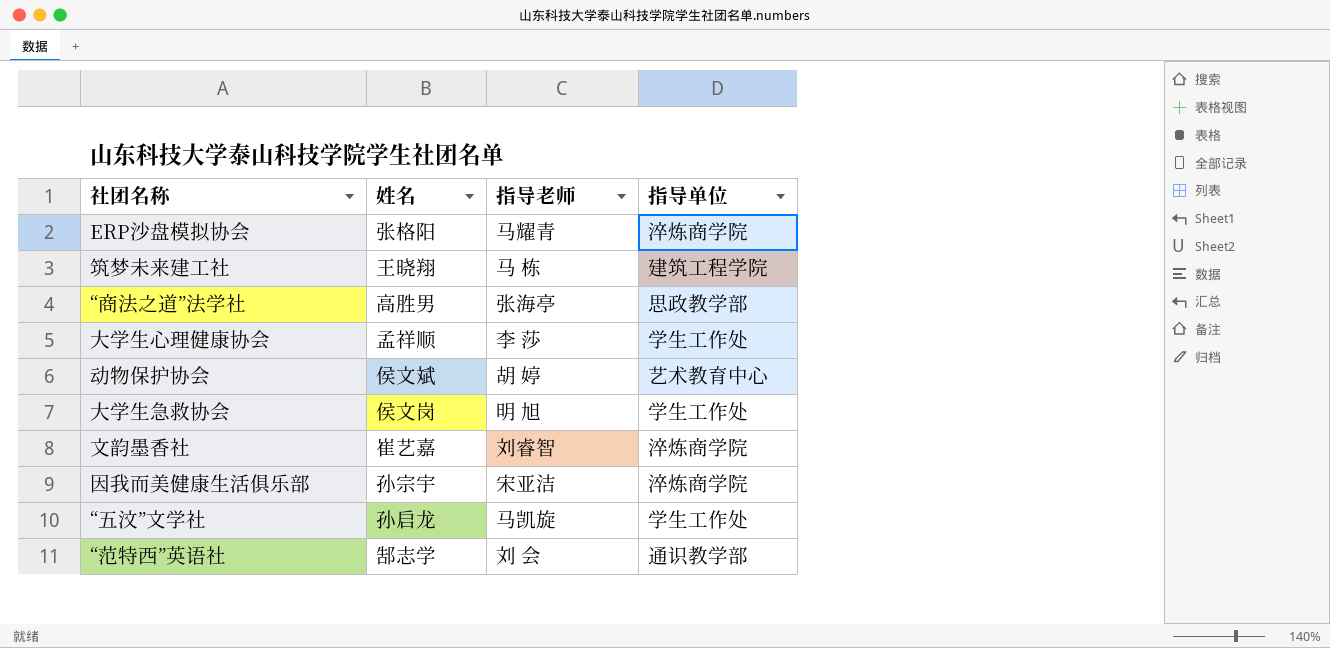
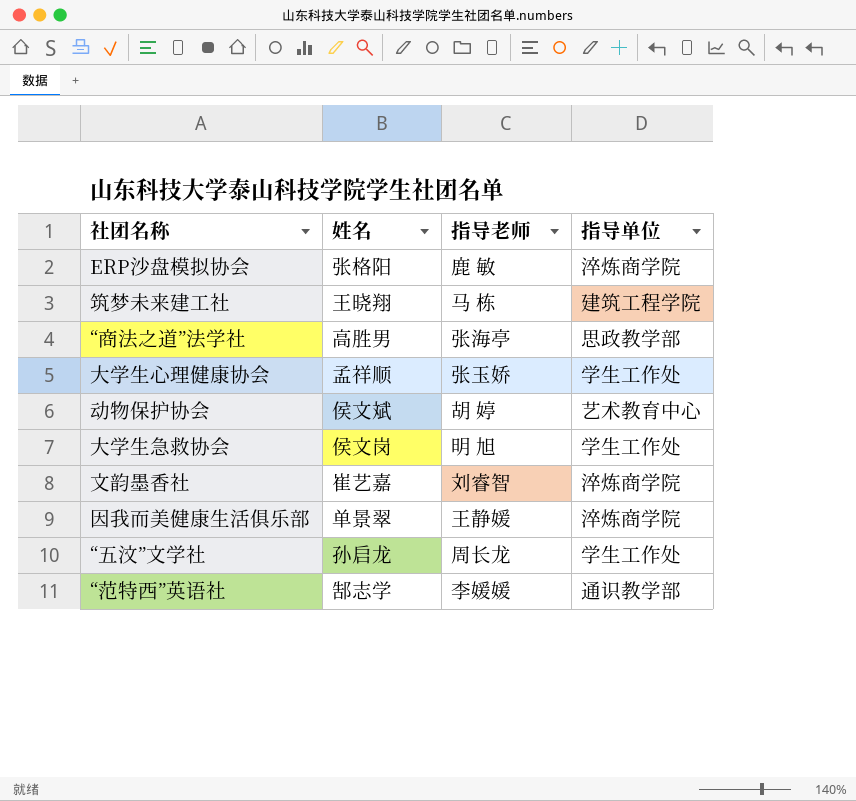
ERP沙盘模拟协会 | 指导老师: 马耀青 -> 鹿 敏
大学生心理健康协会 | 指导老师: 李 莎 -> 张玉娇
因我而美健康生活俱乐部 | 姓名: 孙宗宇 -> 单景翠
因我而美健康生活俱乐部 | 指导老师: 宋亚洁 -> 王静媛
“五汶”文学社 | 指导老师: 马凯旋 -> 周长龙
“范特西”英语社 | 指导老师: 刘 会 -> 李媛媛

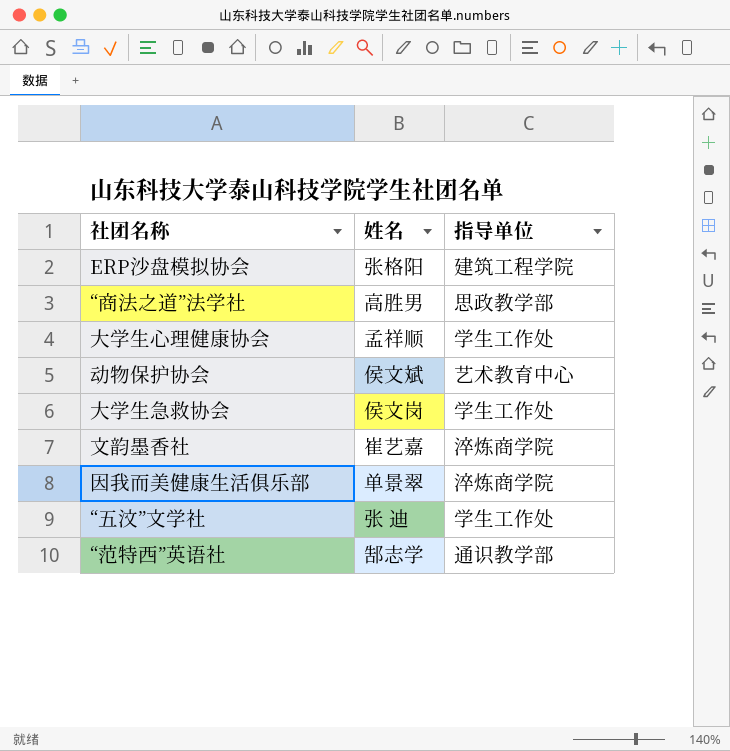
column 指导老师 | position: 3 -> none
row 筑梦未来建工社: 王晓翔 | 马 栋 | 建筑工程学院 -> none
ERP沙盘模拟协会 | 指导单位: 淬炼商学院 -> 建筑工程学院
“五汶”文学社 | 姓名: 孙启龙 -> 张 迪

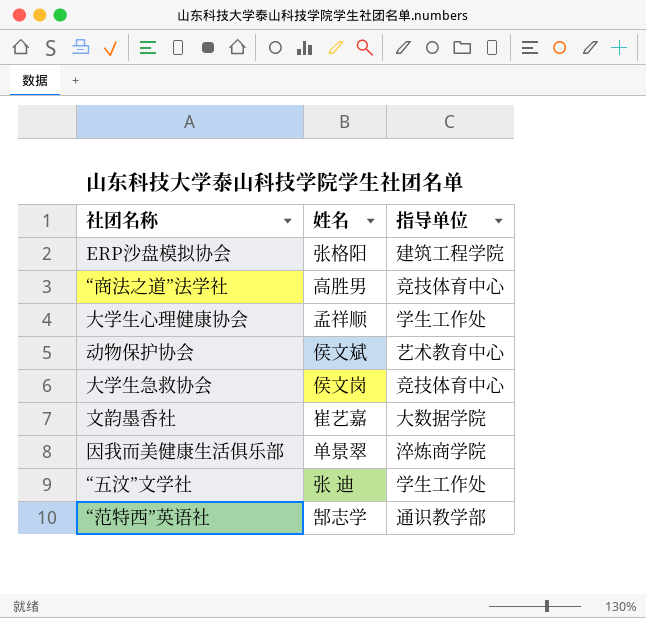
“商法之道”法学社 | 指导单位: 思政教学部 -> 竞技体育中心
大学生急救协会 | 指导单位: 学生工作处 -> 竞技体育中心
文韵墨香社 | 指导单位: 淬炼商学院 -> 大数据学院

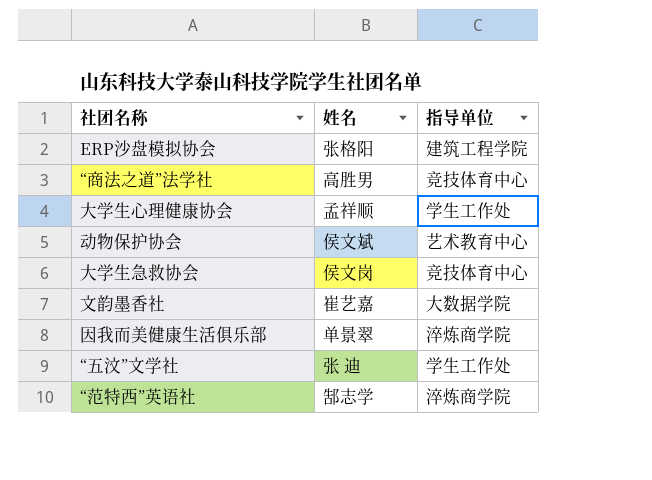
“范特西”英语社 | 指导单位: 通识教学部 -> 淬炼商学院

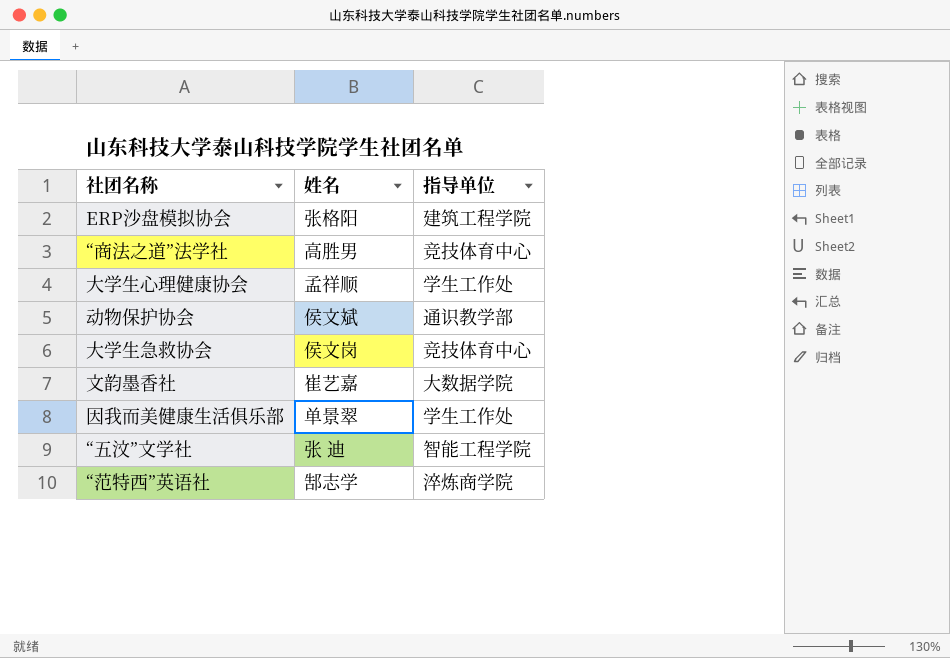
动物保护协会 | 指导单位: 艺术教育中心 -> 通识教学部
因我而美健康生活俱乐部 | 指导单位: 淬炼商学院 -> 学生工作处
“五汶”文学社 | 指导单位: 学生工作处 -> 智能工程学院

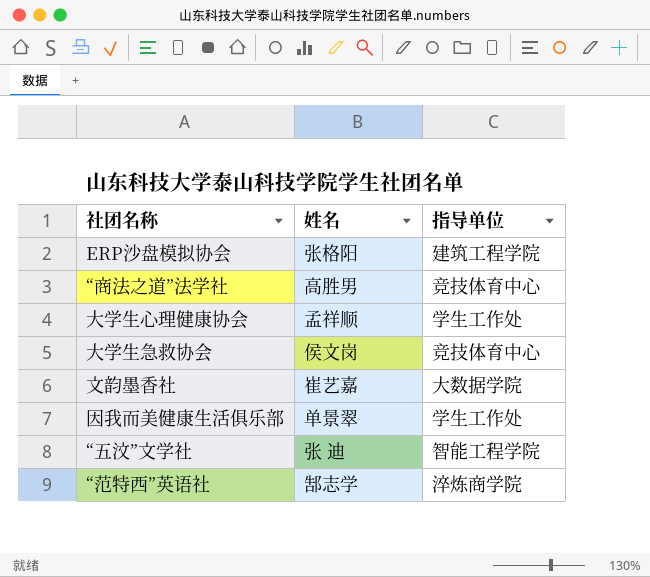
row 动物保护协会: 侯文斌 | 通识教学部 -> none

